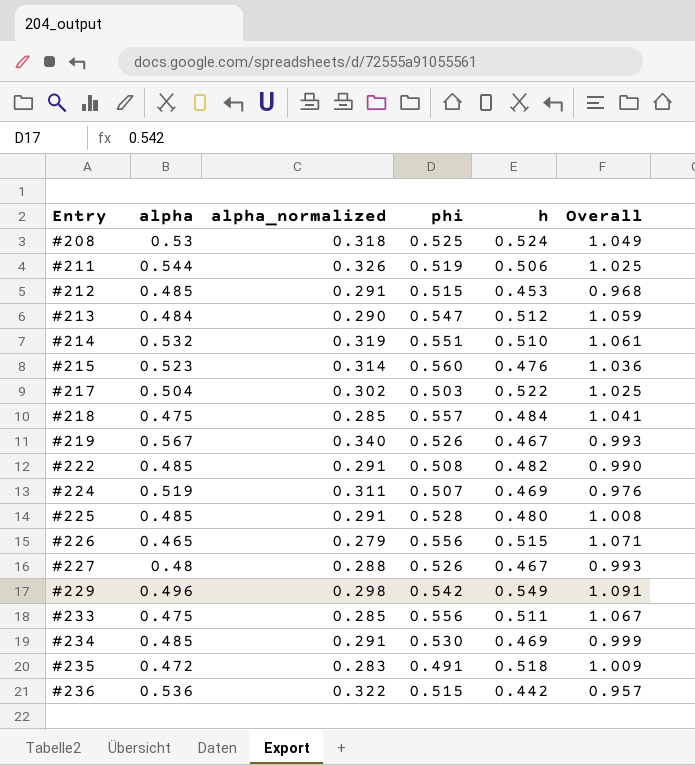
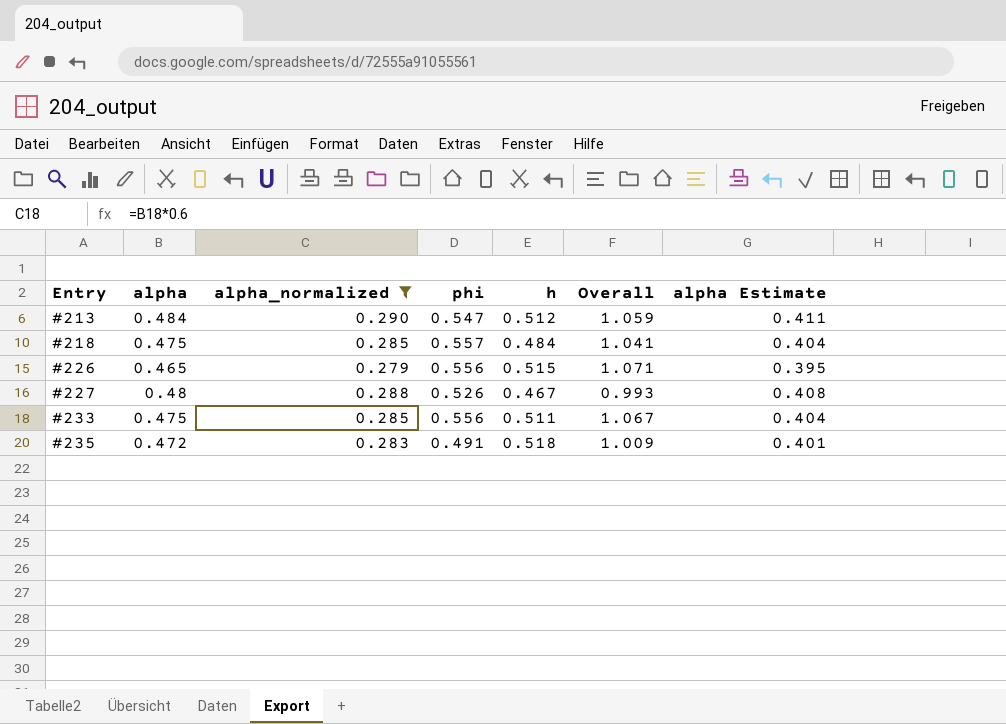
filter: none -> alpha_normalized <= 0.290
column alpha Estimate | formula: none -> [alpha] * 0.85

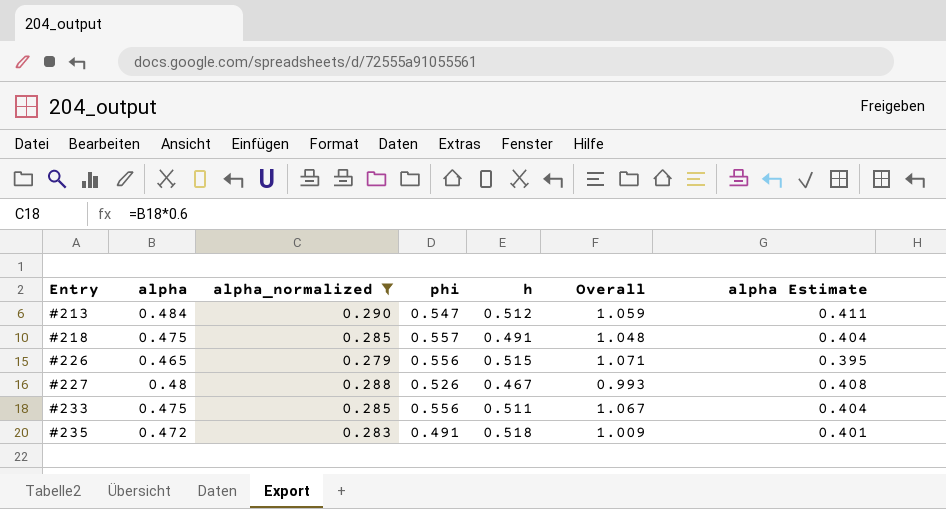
#218 | h: 0.484 -> 0.491
#218 | Overall: 1.041 -> 1.048

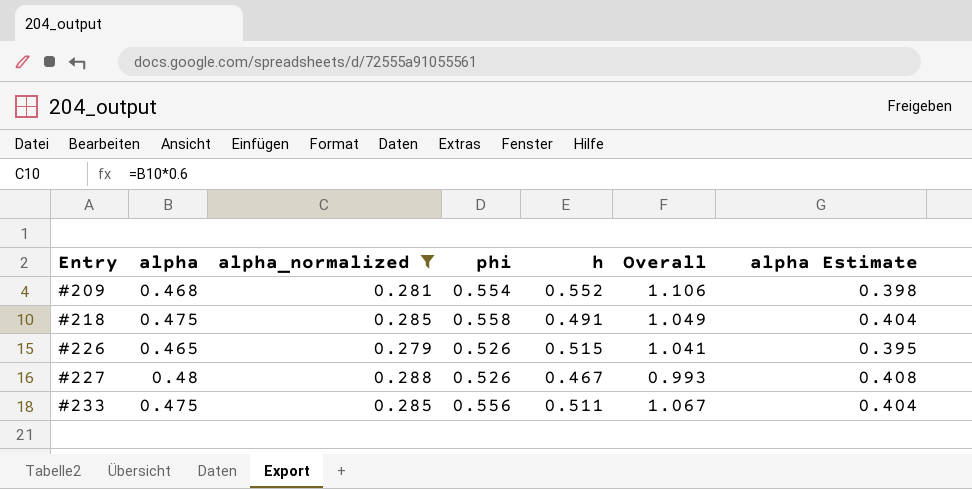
row #213: 0.484 | 0.290 | 0.547 | 0.512 | 1.059 | 0.411 -> none
row #235: 0.472 | 0.283 | 0.491 | 0.518 | 1.009 | 0.401 -> none
row #209: none -> 0.468 | 0.281 | 0.554 | 0.552 | 1.106 | 0.398
#218 | phi: 0.557 -> 0.558
#218 | Overall: 1.048 -> 1.049
#226 | phi: 0.556 -> 0.526
#226 | Overall: 1.071 -> 1.041

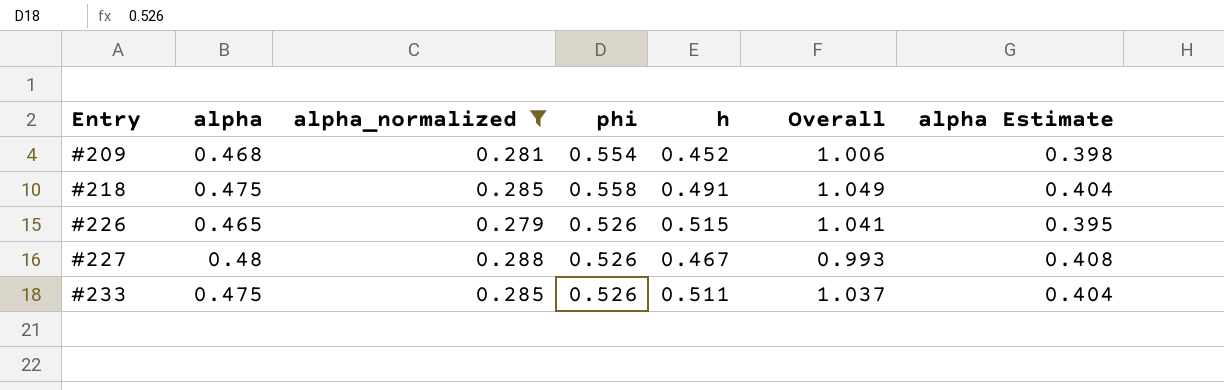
#209 | h: 0.552 -> 0.452
#209 | Overall: 1.106 -> 1.006
#233 | phi: 0.556 -> 0.526
#233 | Overall: 1.067 -> 1.037

